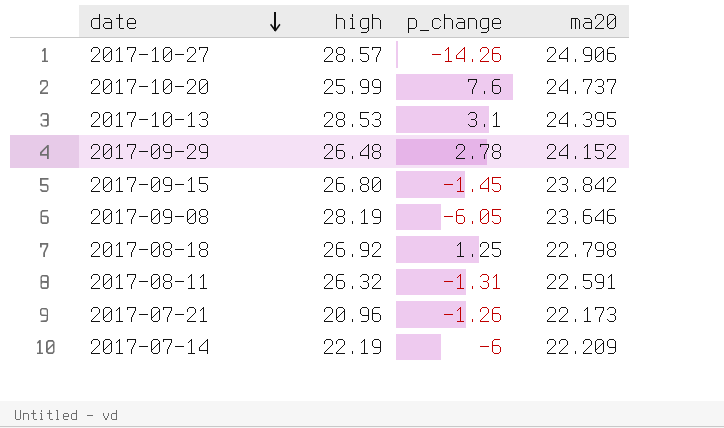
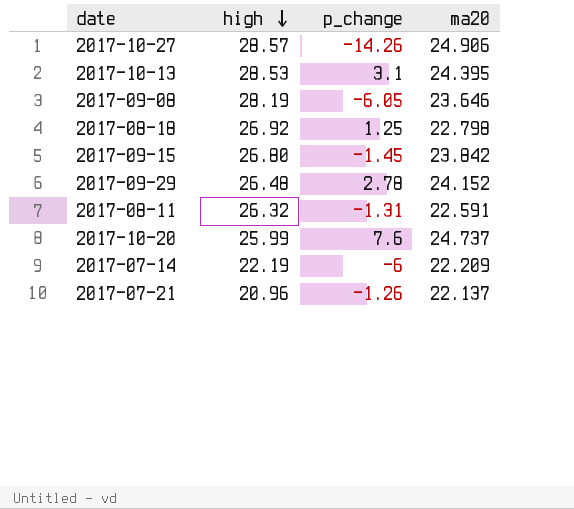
row order: date descending -> high descending
2017-07-21 | ma20: 22.173 -> 22.137

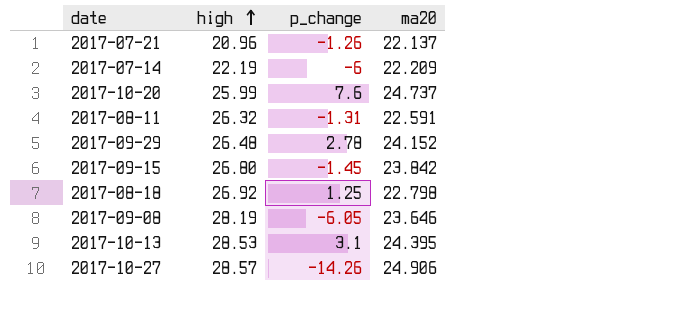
row order: high descending -> high ascending

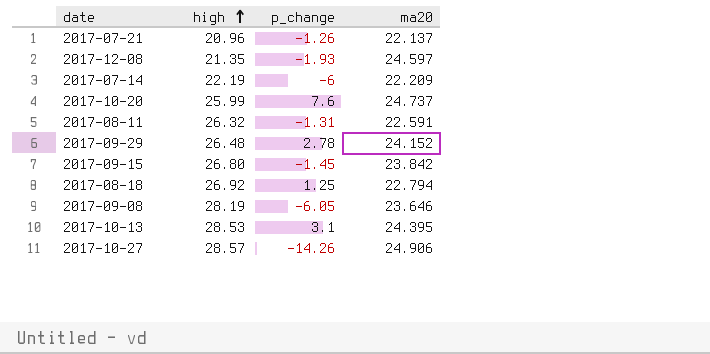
row 2017-12-08: none -> 21.35 | -1.93 | 24.597
2017-08-18 | ma20: 22.798 -> 22.794

